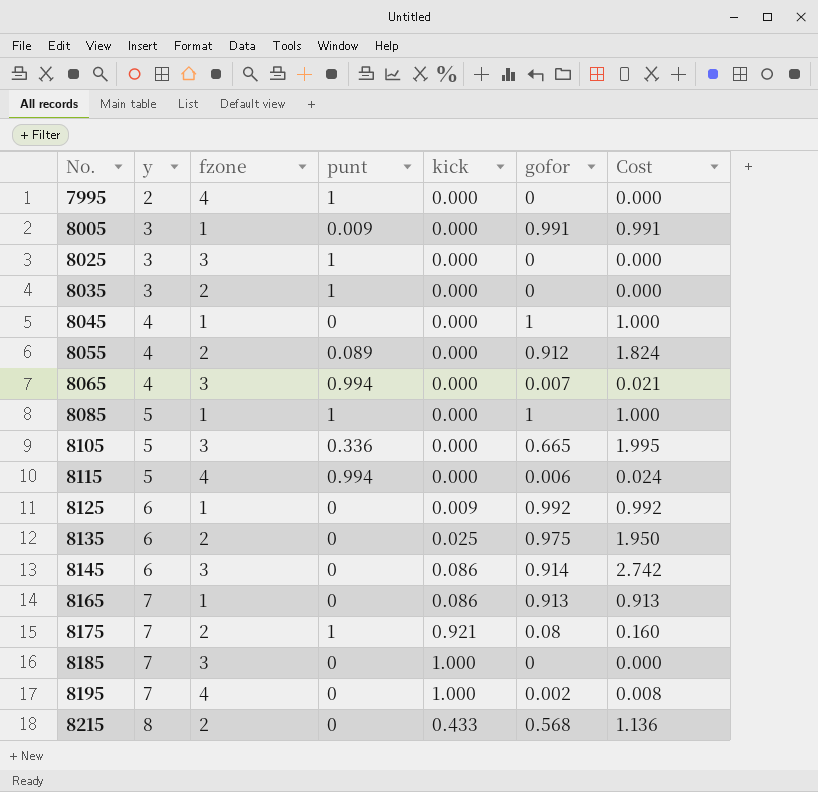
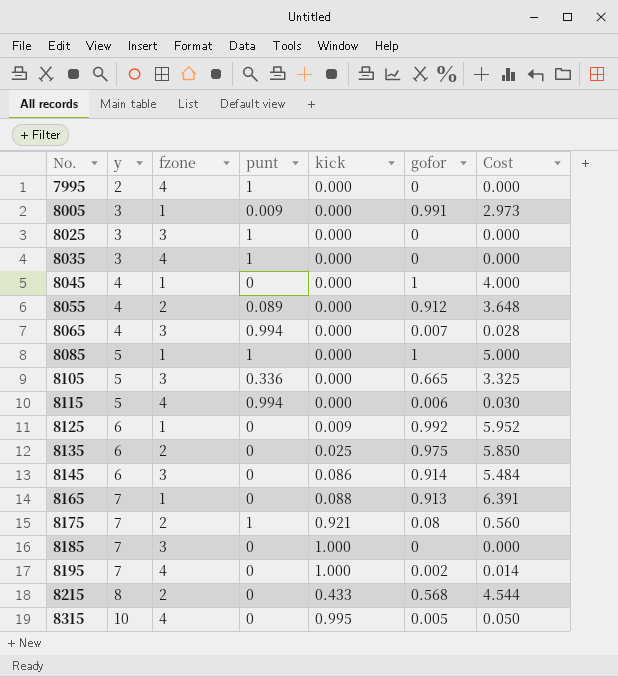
column Cost | formula: [fzone] * [gofor] -> [y] * [gofor]
8035 | fzone: 2 -> 4
8165 | kick: 0.086 -> 0.088
row 8315: none -> 10 | 4 | 0 | 0.995 | 0.005 | 0.050

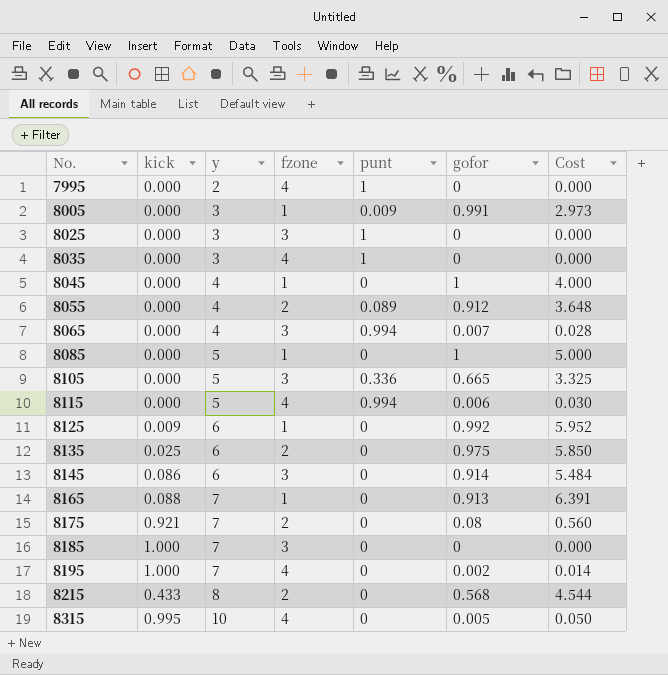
column kick | position: 5 -> 2
8085 | punt: 1 -> 0
8175 | punt: 1 -> 0

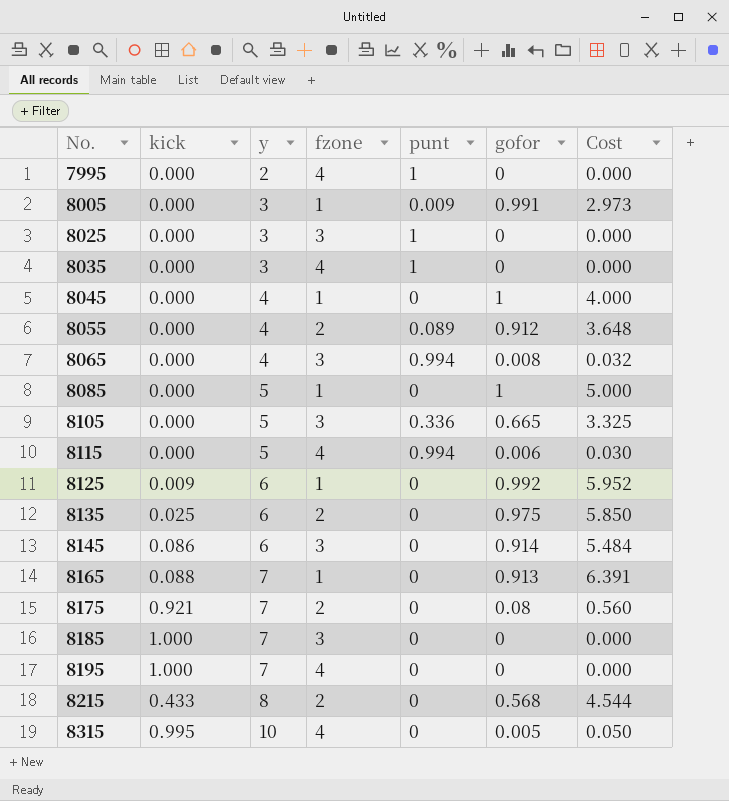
8065 | gofor: 0.007 -> 0.008
8065 | Cost: 0.028 -> 0.032
8195 | gofor: 0.002 -> 0
8195 | Cost: 0.014 -> 0.000

